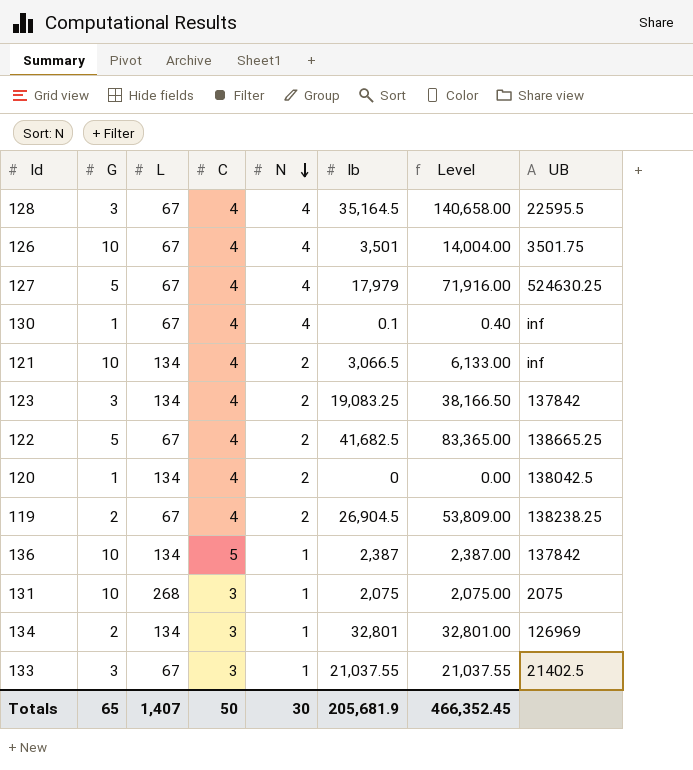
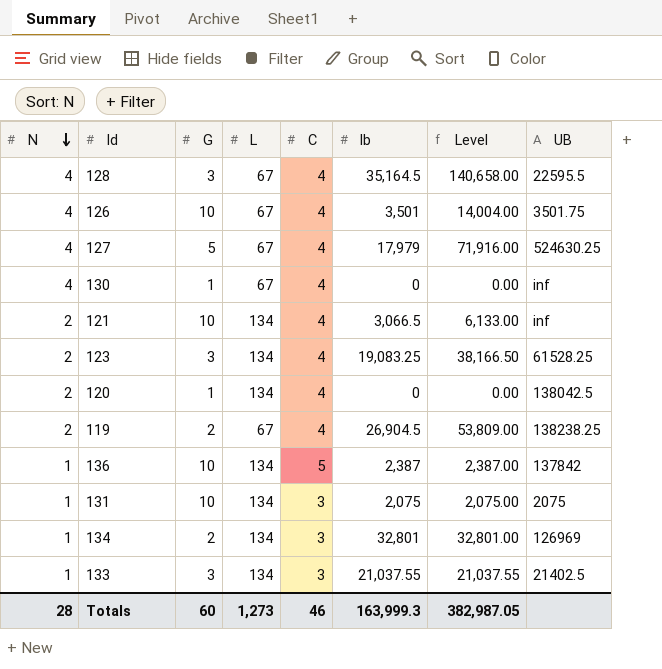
column N | position: 5 -> 1
row 122: 5 | 67 | 4 | 2 | 41,682.5 | 83,365.00 | 138665.25 -> none
130 | lb: 0.1 -> 0
130 | Level: 0.40 -> 0.00
123 | UB: 137842 -> 61528.25
131 | L: 268 -> 134
133 | L: 67 -> 134
Totals | N: 30 -> 28
Totals | G: 65 -> 60
Totals | L: 1,407 -> 1,273
Totals | C: 50 -> 46
Totals | lb: 205,681.9 -> 163,999.3
Totals | Level: 466,352.45 -> 382,987.05

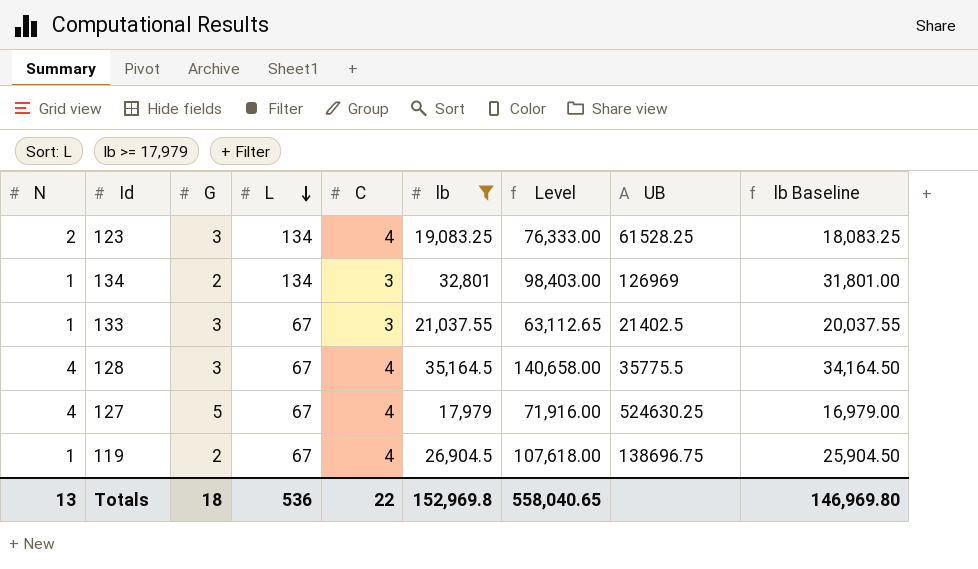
filter: none -> lb >= 17,979
row order: N descending -> L descending
column Level | formula: [N] * [lb] -> [C] * [lb]
column lb Baseline | formula: none -> [lb] - 1000
133 | L: 134 -> 67
128 | UB: 22595.5 -> 35775.5
119 | N: 2 -> 1
119 | UB: 138238.25 -> 138696.75
Totals | N: 28 -> 13
Totals | G: 60 -> 18
Totals | L: 1,273 -> 536
Totals | C: 46 -> 22
Totals | lb: 163,999.3 -> 152,969.8
Totals | Level: 382,987.05 -> 558,040.65

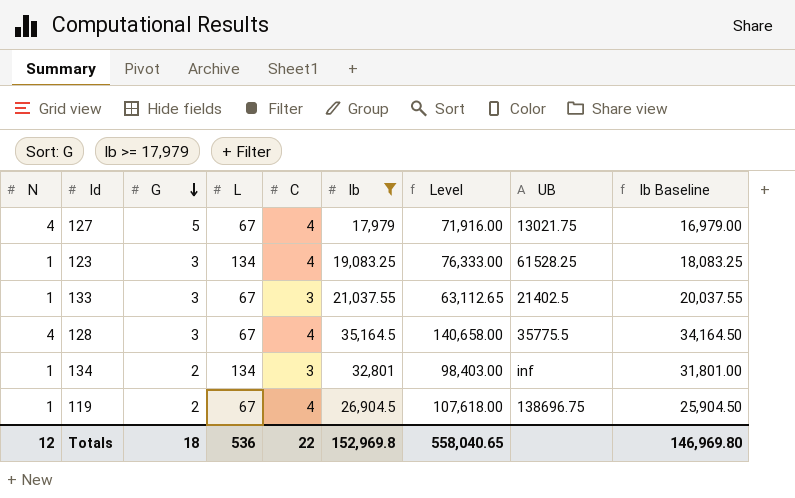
row order: L descending -> G descending
127 | UB: 524630.25 -> 13021.75
123 | N: 2 -> 1
134 | UB: 126969 -> inf
Totals | N: 13 -> 12

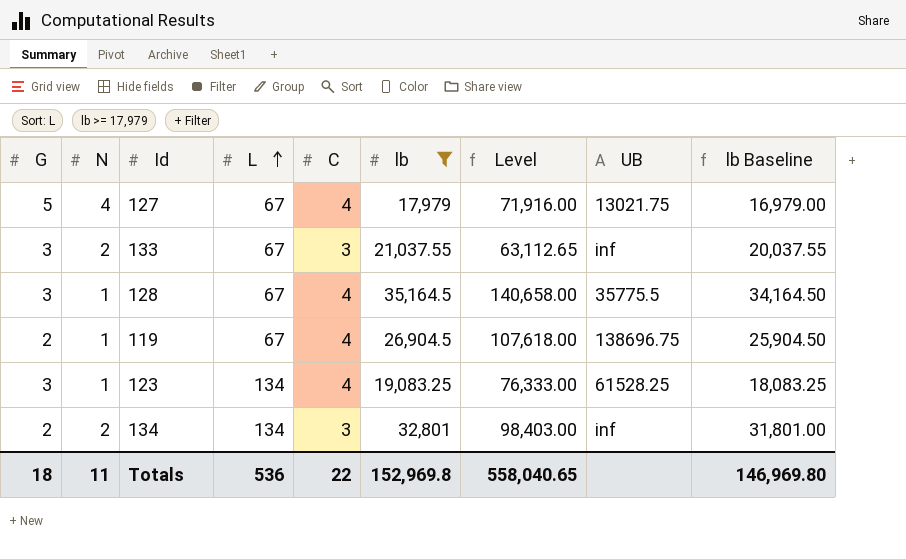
row order: G descending -> L ascending
column G | position: 3 -> 1
133 | N: 1 -> 2
133 | UB: 21402.5 -> inf
128 | N: 4 -> 1
134 | N: 1 -> 2
Totals | N: 12 -> 11

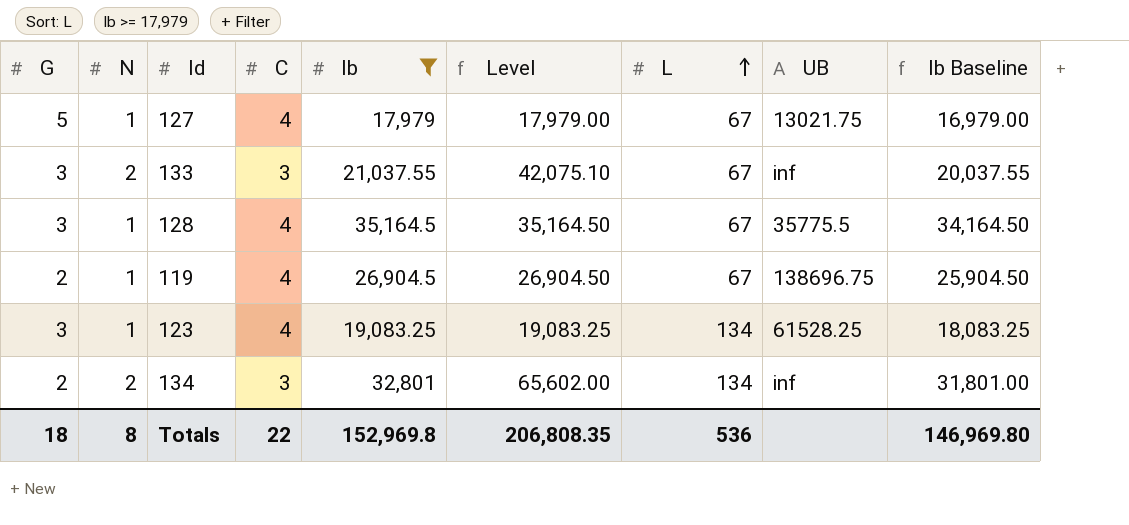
column Level | formula: [C] * [lb] -> [N] * [lb]
column L | position: 4 -> 7
127 | N: 4 -> 1
Totals | N: 11 -> 8
Totals | Level: 558,040.65 -> 206,808.35

